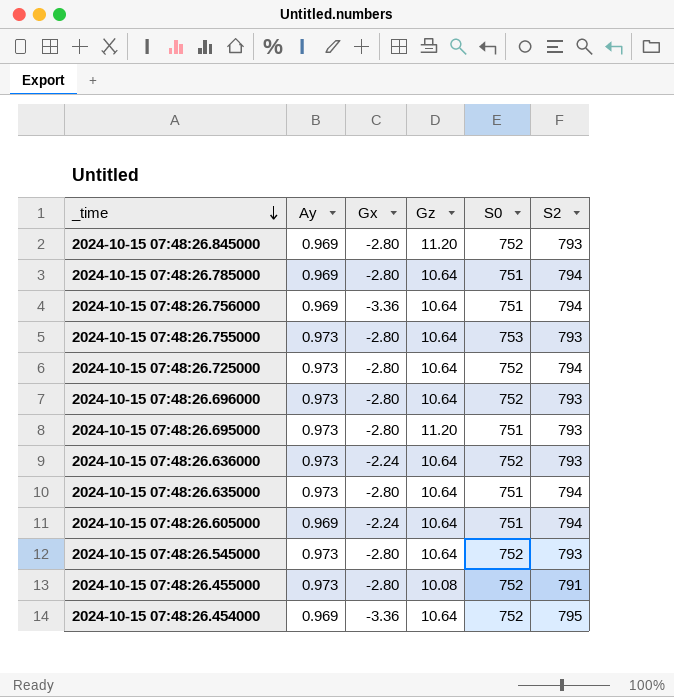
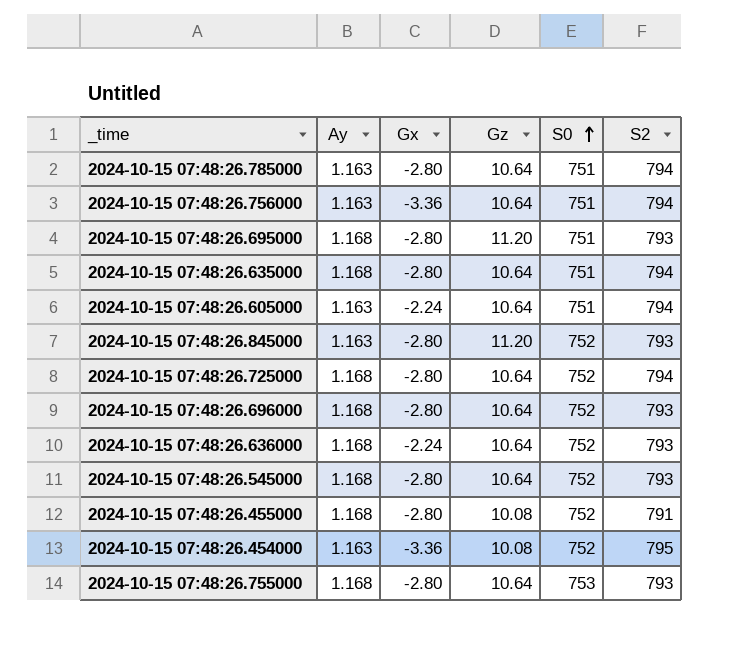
row order: _time descending -> S0 ascending
2024-10-15 07:48:26.785000 | Ay: 0.969 -> 1.163
2024-10-15 07:48:26.756000 | Ay: 0.969 -> 1.163
2024-10-15 07:48:26.695000 | Ay: 0.973 -> 1.168
2024-10-15 07:48:26.635000 | Ay: 0.973 -> 1.168
2024-10-15 07:48:26.605000 | Ay: 0.969 -> 1.163
2024-10-15 07:48:26.845000 | Ay: 0.969 -> 1.163
2024-10-15 07:48:26.725000 | Ay: 0.973 -> 1.168
2024-10-15 07:48:26.696000 | Ay: 0.973 -> 1.168
2024-10-15 07:48:26.636000 | Ay: 0.973 -> 1.168
2024-10-15 07:48:26.545000 | Ay: 0.973 -> 1.168
2024-10-15 07:48:26.455000 | Ay: 0.973 -> 1.168
2024-10-15 07:48:26.454000 | Ay: 0.969 -> 1.163
2024-10-15 07:48:26.454000 | Gz: 10.64 -> 10.08
2024-10-15 07:48:26.755000 | Ay: 0.973 -> 1.168

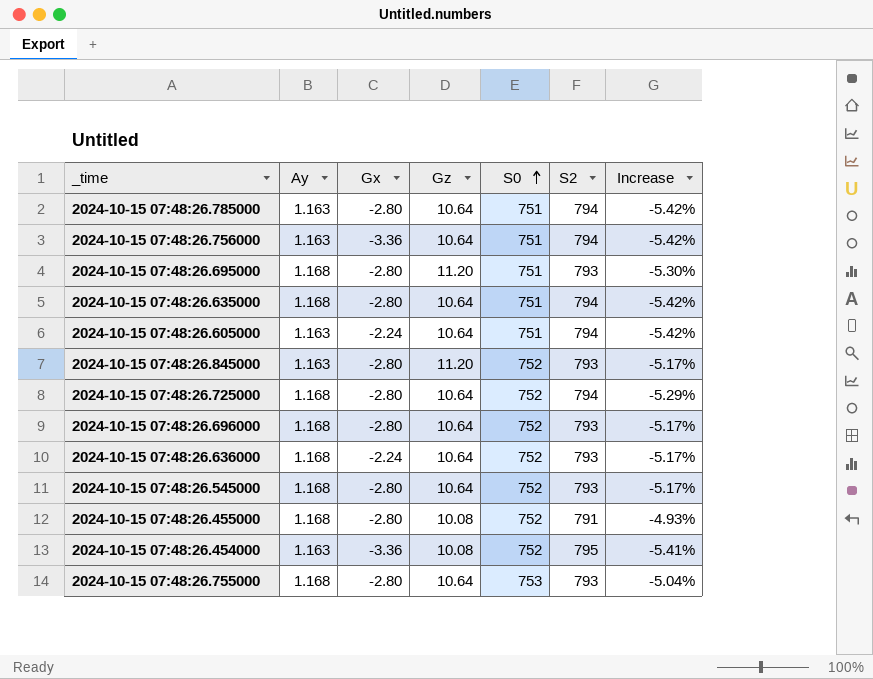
column Increase | formula: none -> ([S0] - [S2]) / [S2]

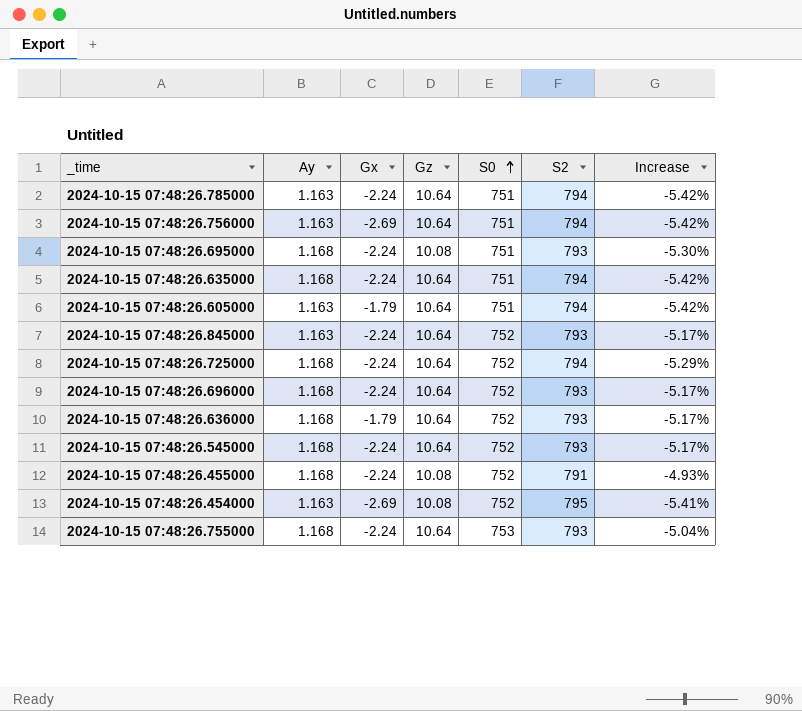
2024-10-15 07:48:26.785000 | Gx: -2.80 -> -2.24
2024-10-15 07:48:26.756000 | Gx: -3.36 -> -2.69
2024-10-15 07:48:26.695000 | Gx: -2.80 -> -2.24
2024-10-15 07:48:26.695000 | Gz: 11.20 -> 10.08
2024-10-15 07:48:26.635000 | Gx: -2.80 -> -2.24
2024-10-15 07:48:26.605000 | Gx: -2.24 -> -1.79
2024-10-15 07:48:26.845000 | Gx: -2.80 -> -2.24
2024-10-15 07:48:26.845000 | Gz: 11.20 -> 10.64
2024-10-15 07:48:26.725000 | Gx: -2.80 -> -2.24
2024-10-15 07:48:26.696000 | Gx: -2.80 -> -2.24
2024-10-15 07:48:26.636000 | Gx: -2.24 -> -1.79
2024-10-15 07:48:26.545000 | Gx: -2.80 -> -2.24
2024-10-15 07:48:26.455000 | Gx: -2.80 -> -2.24
2024-10-15 07:48:26.454000 | Gx: -3.36 -> -2.69
2024-10-15 07:48:26.755000 | Gx: -2.80 -> -2.24

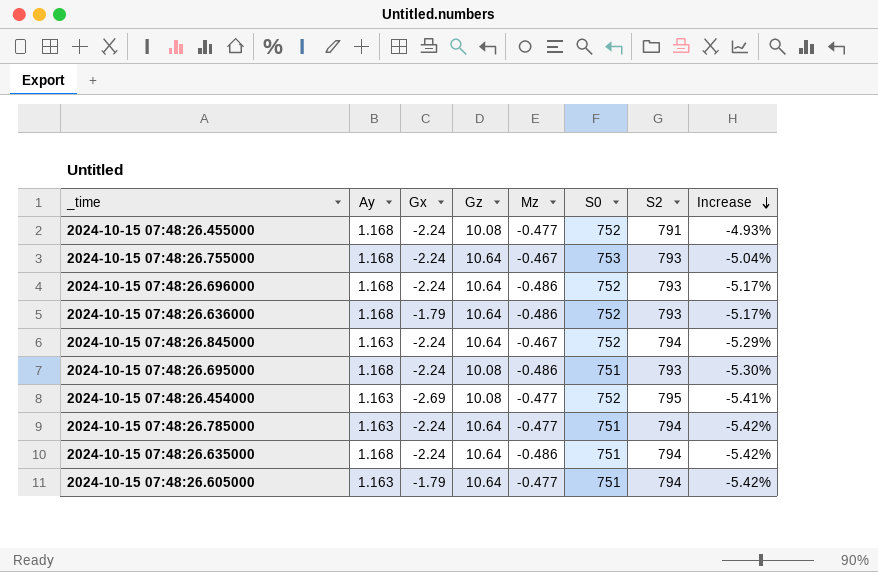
row order: S0 ascending -> Increase descending
column Mz | position: none -> 5
row 2024-10-15 07:48:26.756000: 1.163 | -2.69 | 10.64 | 751 | 794 | -5.42% -> none
row 2024-10-15 07:48:26.725000: 1.168 | -2.24 | 10.64 | 752 | 794 | -5.29% -> none
row 2024-10-15 07:48:26.545000: 1.168 | -2.24 | 10.64 | 752 | 793 | -5.17% -> none
2024-10-15 07:48:26.845000 | S2: 793 -> 794
2024-10-15 07:48:26.845000 | Increase: -5.17% -> -5.29%

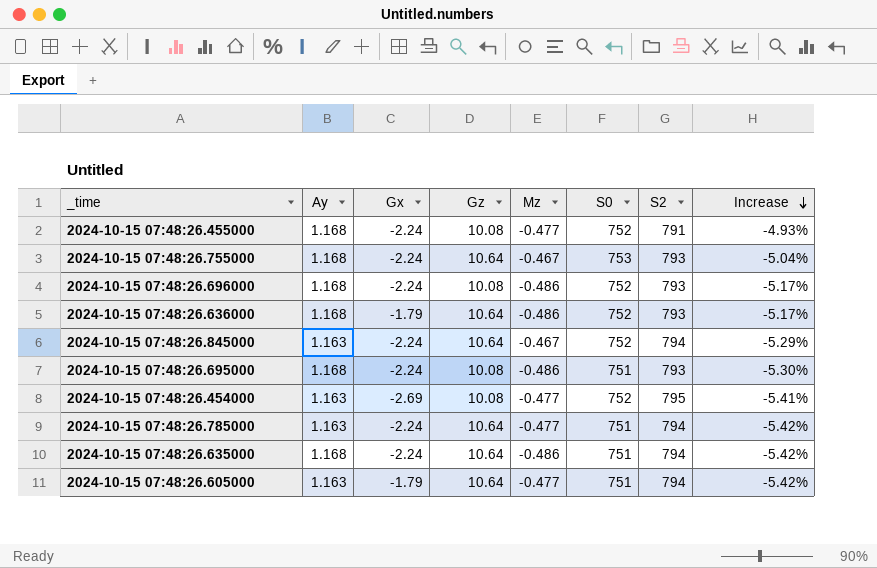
2024-10-15 07:48:26.696000 | Gz: 10.64 -> 10.08

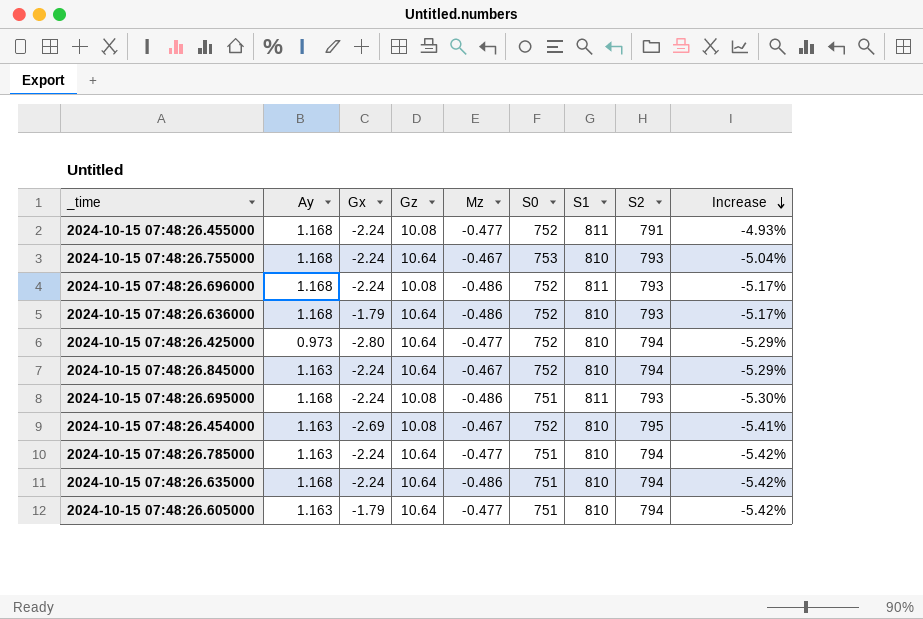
column S1 | position: none -> 7
row 2024-10-15 07:48:26.425000: none -> 0.973 | -2.80 | 10.64 | -0.477 | 752 | 810 | 794 | -5.29%
2024-10-15 07:48:26.454000 | Mz: -0.477 -> -0.467

